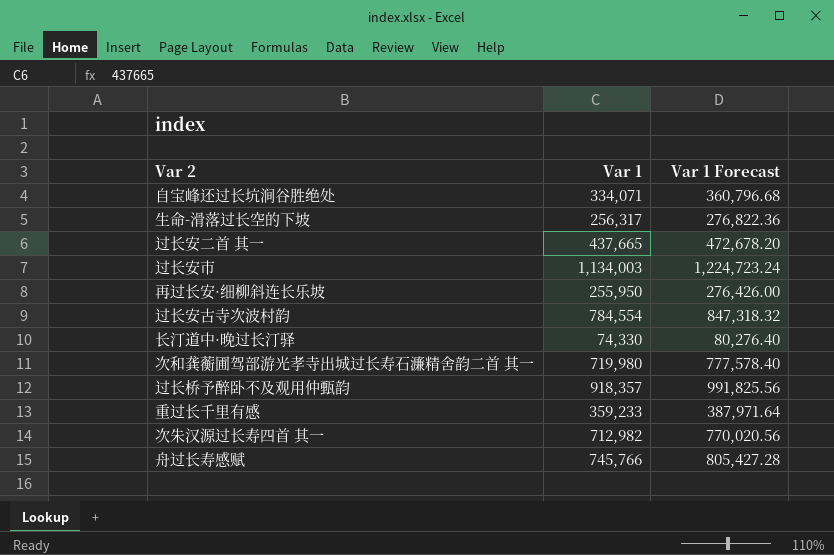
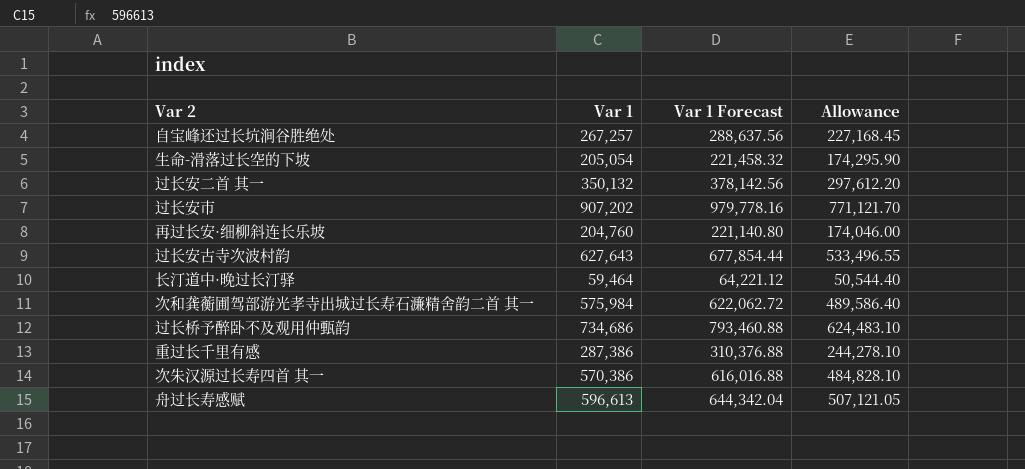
column Allowance | formula: none -> [Var 1] * 0.85
自宝峰还过长坑涧谷胜绝处 | Var 1: 334,071 -> 267,257
自宝峰还过长坑涧谷胜绝处 | Var 1 Forecast: 360,796.68 -> 288,637.56
生命-滑落过长空的下坡 | Var 1: 256,317 -> 205,054
生命-滑落过长空的下坡 | Var 1 Forecast: 276,822.36 -> 221,458.32
过长安二首 其一 | Var 1: 437,665 -> 350,132
过长安二首 其一 | Var 1 Forecast: 472,678.20 -> 378,142.56
过长安市 | Var 1: 1,134,003 -> 907,202
过长安市 | Var 1 Forecast: 1,224,723.24 -> 979,778.16
再过长安·细柳斜连长乐坡 | Var 1: 255,950 -> 204,760
再过长安·细柳斜连长乐坡 | Var 1 Forecast: 276,426.00 -> 221,140.80
过长安古寺次波村韵 | Var 1: 784,554 -> 627,643
过长安古寺次波村韵 | Var 1 Forecast: 847,318.32 -> 677,854.44
长汀道中·晚过长汀驿 | Var 1: 74,330 -> 59,464
长汀道中·晚过长汀驿 | Var 1 Forecast: 80,276.40 -> 64,221.12
次和龚蘅圃驾部游光孝寺出城过长寿石濂精舍韵二首 其一 | Var 1: 719,980 -> 575,984
次和龚蘅圃驾部游光孝寺出城过长寿石濂精舍韵二首 其一 | Var 1 Forecast: 777,578.40 -> 622,062.72
过长桥予醉卧不及观用仲甄韵 | Var 1: 918,357 -> 734,686
过长桥予醉卧不及观用仲甄韵 | Var 1 Forecast: 991,825.56 -> 793,460.88
重过长千里有感 | Var 1: 359,233 -> 287,386
重过长千里有感 | Var 1 Forecast: 387,971.64 -> 310,376.88
次朱汉源过长寿四首 其一 | Var 1: 712,982 -> 570,386
次朱汉源过长寿四首 其一 | Var 1 Forecast: 770,020.56 -> 616,016.88
舟过长寿感赋 | Var 1: 745,766 -> 596,613
舟过长寿感赋 | Var 1 Forecast: 805,427.28 -> 644,342.04

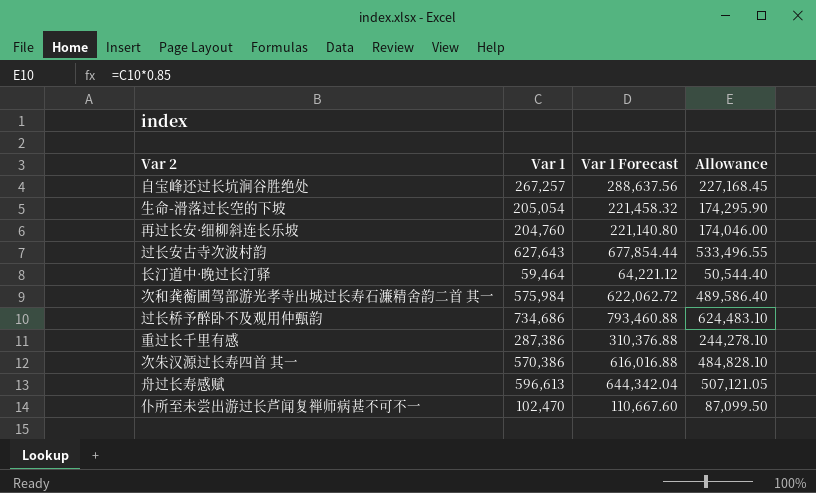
row 过长安二首 其一: 350,132 | 378,142.56 | 297,612.20 -> none
row 过长安市: 907,202 | 979,778.16 | 771,121.70 -> none
row 仆所至未尝出游过长芦闻复禅师病甚不可不一: none -> 102,470 | 110,667.60 | 87,099.50

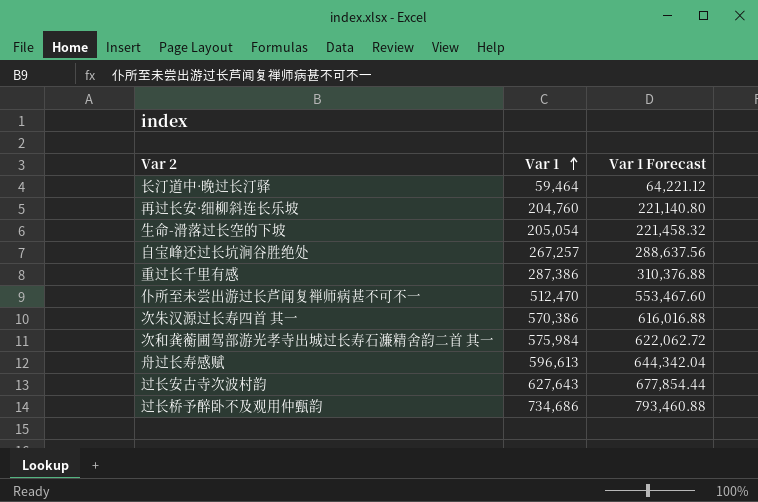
row order: none -> Var 1 ascending
column Allowance | formula: [Var 1] * 0.85 -> none
仆所至未尝出游过长芦闻复禅师病甚不可不一 | Var 1: 102,470 -> 512,470
仆所至未尝出游过长芦闻复禅师病甚不可不一 | Var 1 Forecast: 110,667.60 -> 553,467.60

